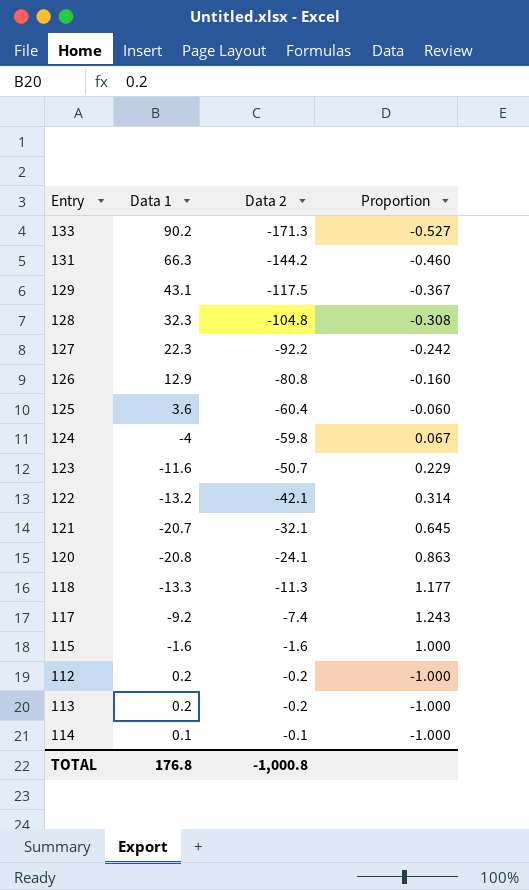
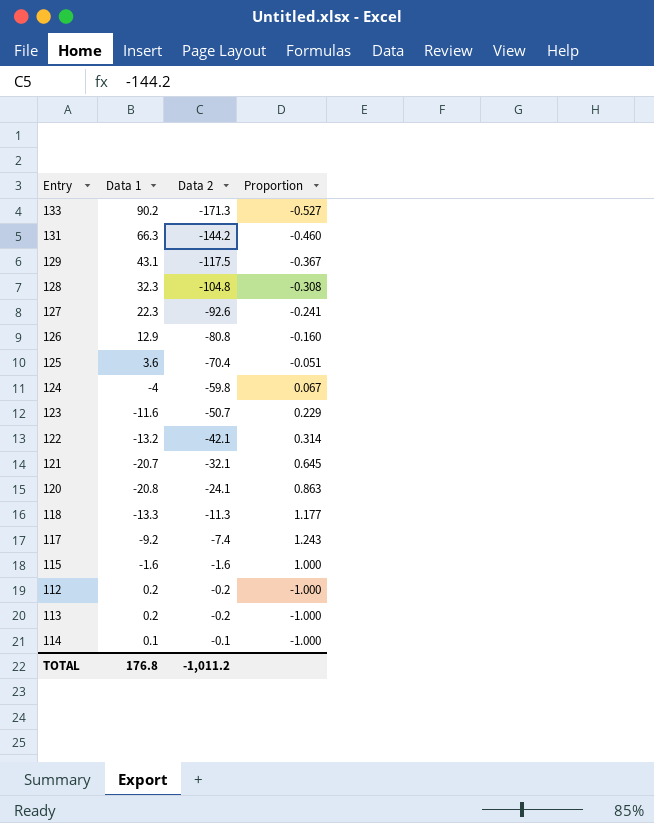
127 | Data 2: -92.2 -> -92.6
127 | Proportion: -0.242 -> -0.241
125 | Data 2: -60.4 -> -70.4
125 | Proportion: -0.060 -> -0.051
TOTAL | Data 2: -1,000.8 -> -1,011.2

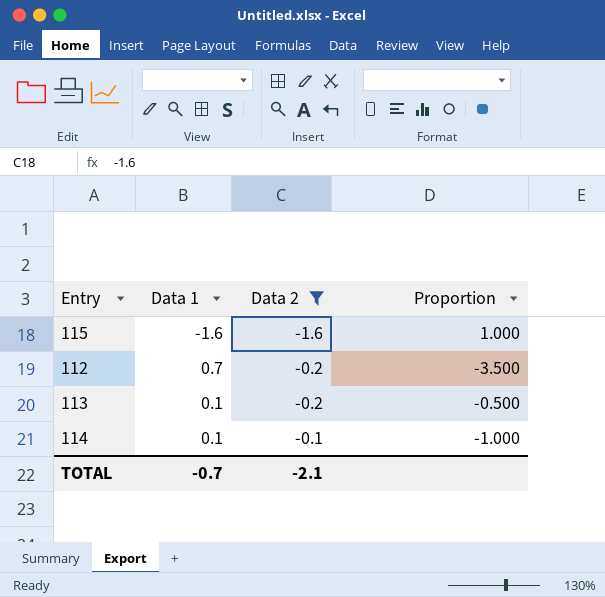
filter: none -> Data 2 >= -1.6
112 | Data 1: 0.2 -> 0.7
112 | Proportion: -1.000 -> -3.500
113 | Data 1: 0.2 -> 0.1
113 | Proportion: -1.000 -> -0.500
TOTAL | Data 1: 176.8 -> -0.7
TOTAL | Data 2: -1,011.2 -> -2.1

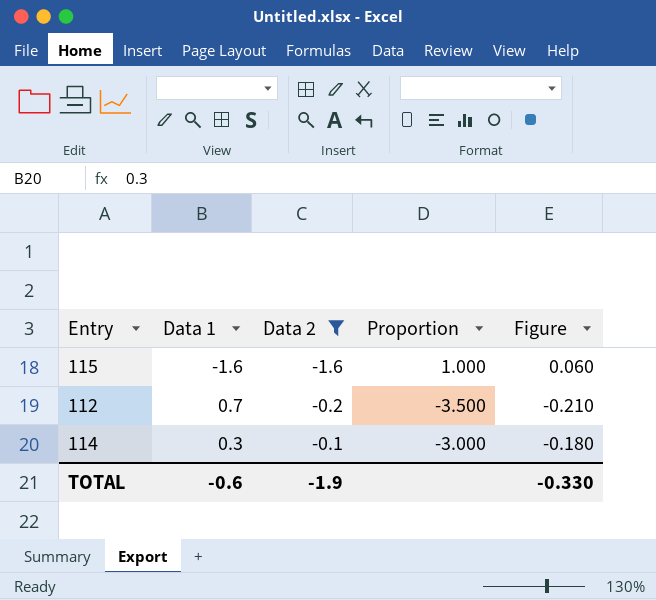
column Figure | formula: none -> [Proportion] * 0.06
row 113: 0.1 | -0.2 | -0.500 -> none
114 | Data 1: 0.1 -> 0.3
114 | Proportion: -1.000 -> -3.000
TOTAL | Data 1: -0.7 -> -0.6
TOTAL | Data 2: -2.1 -> -1.9

